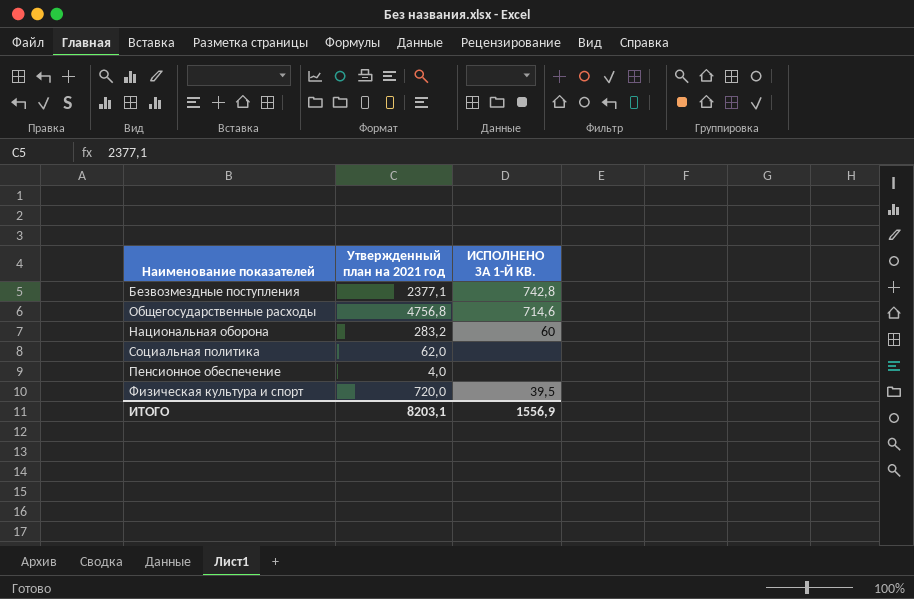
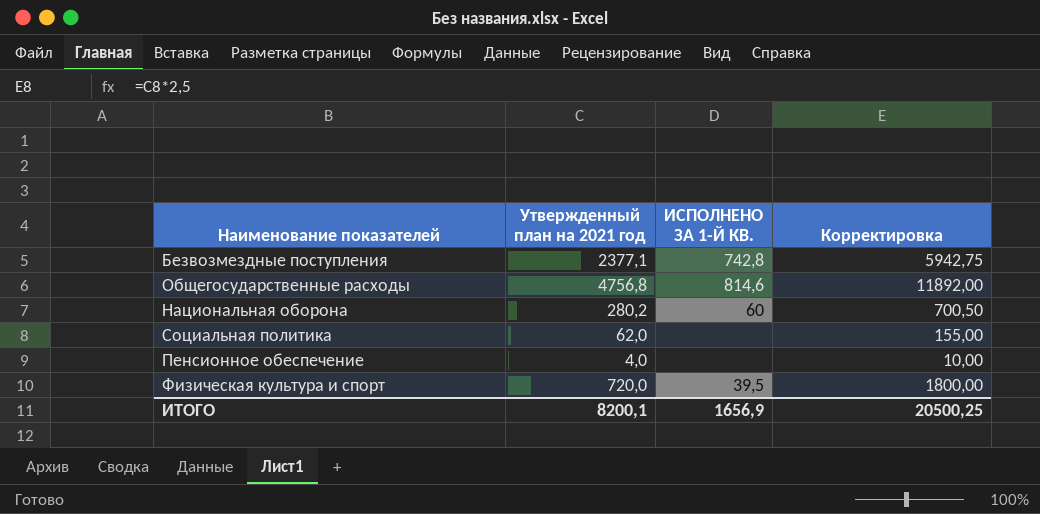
column Корректировка | formula: none -> [Утвержденный план на 2021 год] * 2,5
Общегосударственные расходы | ИСПОЛНЕНО ЗА 1-Й КВ.: 714,6 -> 814,6
Национальная оборона | Утвержденный план на 2021 год: 283,2 -> 280,2
ИТОГО | Утвержденный план на 2021 год: 8203,1 -> 8200,1
ИТОГО | ИСПОЛНЕНО ЗА 1-Й КВ.: 1556,9 -> 1656,9

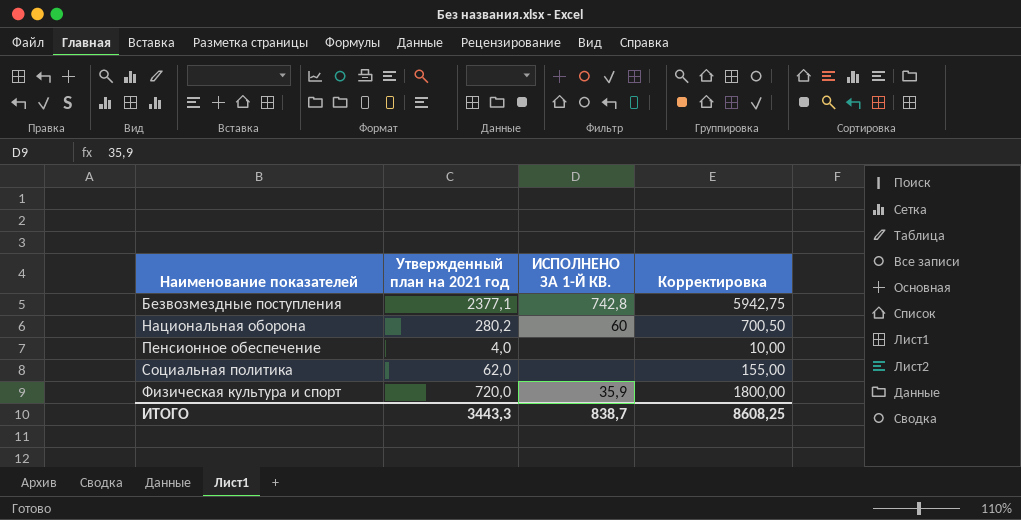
row order: none -> Наименование показателей ascending
row Общегосударственные расходы: 4756,8 | 814,6 | 11892,00 -> none
Физическая культура и спорт | ИСПОЛНЕНО ЗА 1-Й КВ.: 39,5 -> 35,9
ИТОГО | Утвержденный план на 2021 год: 8200,1 -> 3443,3
ИТОГО | ИСПОЛНЕНО ЗА 1-Й КВ.: 1656,9 -> 838,7
ИТОГО | Корректировка: 20500,25 -> 8608,25

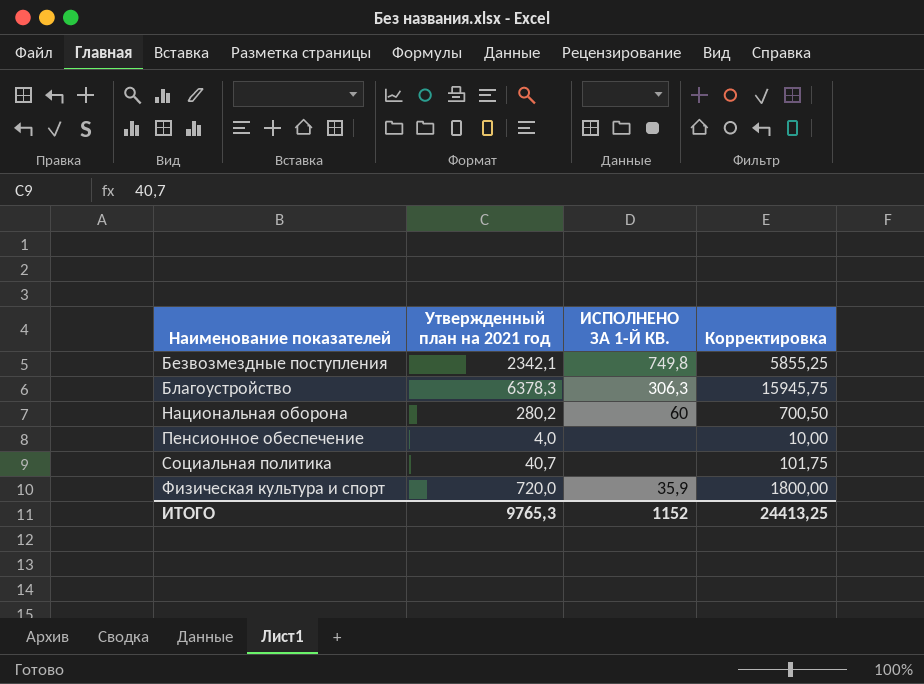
Безвозмездные поступления | Утвержденный план на 2021 год: 2377,1 -> 2342,1
Безвозмездные поступления | ИСПОЛНЕНО ЗА 1-Й КВ.: 742,8 -> 749,8
Безвозмездные поступления | Корректировка: 5942,75 -> 5855,25
row Благоустройство: none -> 6378,3 | 306,3 | 15945,75
Социальная политика | Утвержденный план на 2021 год: 62,0 -> 40,7
Социальная политика | Корректировка: 155,00 -> 101,75
ИТОГО | Утвержденный план на 2021 год: 3443,3 -> 9765,3
ИТОГО | ИСПОЛНЕНО ЗА 1-Й КВ.: 838,7 -> 1152
ИТОГО | Корректировка: 8608,25 -> 24413,25

